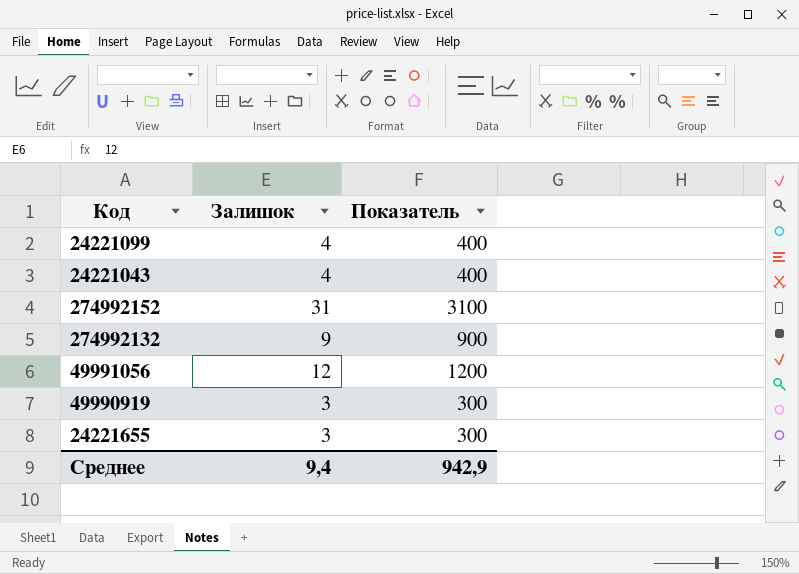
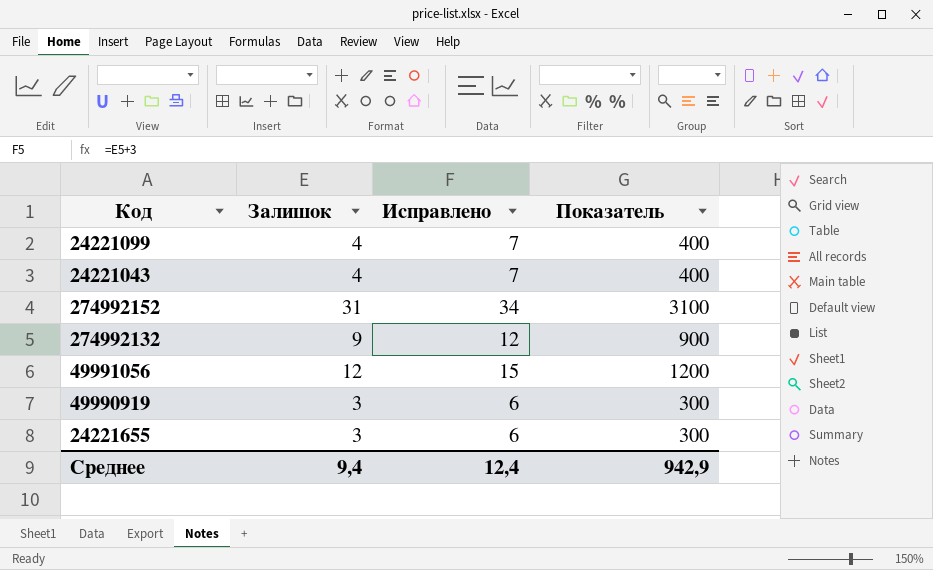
column Исправлено | formula: none -> [Залишок] + 3

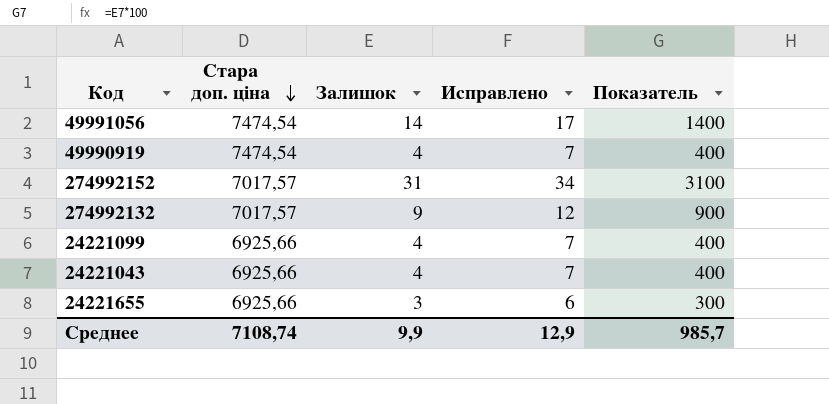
row order: none -> Стара доп. ціна descending
column Стара доп. ціна | position: none -> 2
49991056 | Залишок: 12 -> 14
49991056 | Исправлено: 15 -> 17
49991056 | Показатель: 1200 -> 1400
49990919 | Залишок: 3 -> 4
49990919 | Исправлено: 6 -> 7
49990919 | Показатель: 300 -> 400
Среднее | Залишок: 9,4 -> 9,9
Среднее | Исправлено: 12,4 -> 12,9
Среднее | Показатель: 942,9 -> 985,7

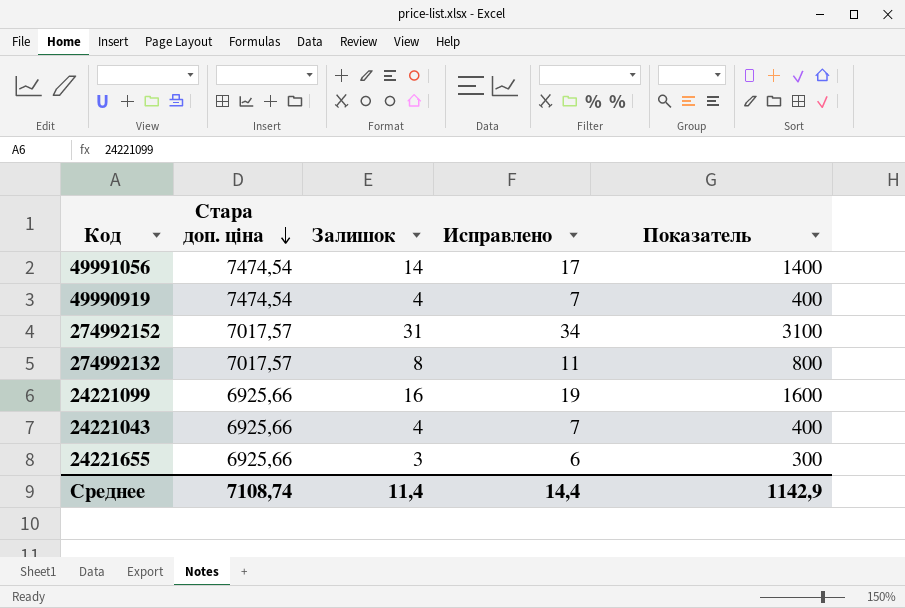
274992132 | Залишок: 9 -> 8
274992132 | Исправлено: 12 -> 11
274992132 | Показатель: 900 -> 800
24221099 | Залишок: 4 -> 16
24221099 | Исправлено: 7 -> 19
24221099 | Показатель: 400 -> 1600
Среднее | Залишок: 9,9 -> 11,4
Среднее | Исправлено: 12,9 -> 14,4
Среднее | Показатель: 985,7 -> 1142,9

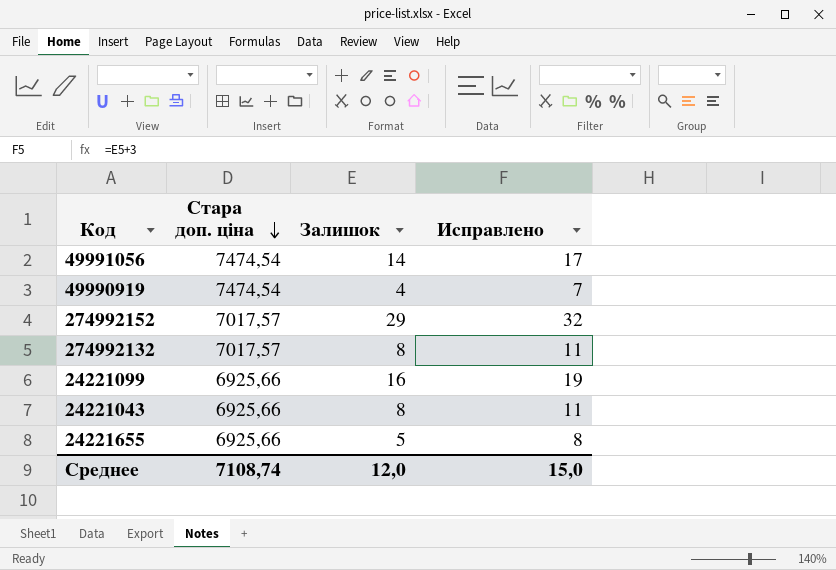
column Показатель | formula: [Залишок] * 100 -> none
274992152 | Залишок: 31 -> 29
274992152 | Исправлено: 34 -> 32
24221043 | Залишок: 4 -> 8
24221043 | Исправлено: 7 -> 11
24221655 | Залишок: 3 -> 5
24221655 | Исправлено: 6 -> 8
Среднее | Залишок: 11,4 -> 12,0
Среднее | Исправлено: 14,4 -> 15,0

